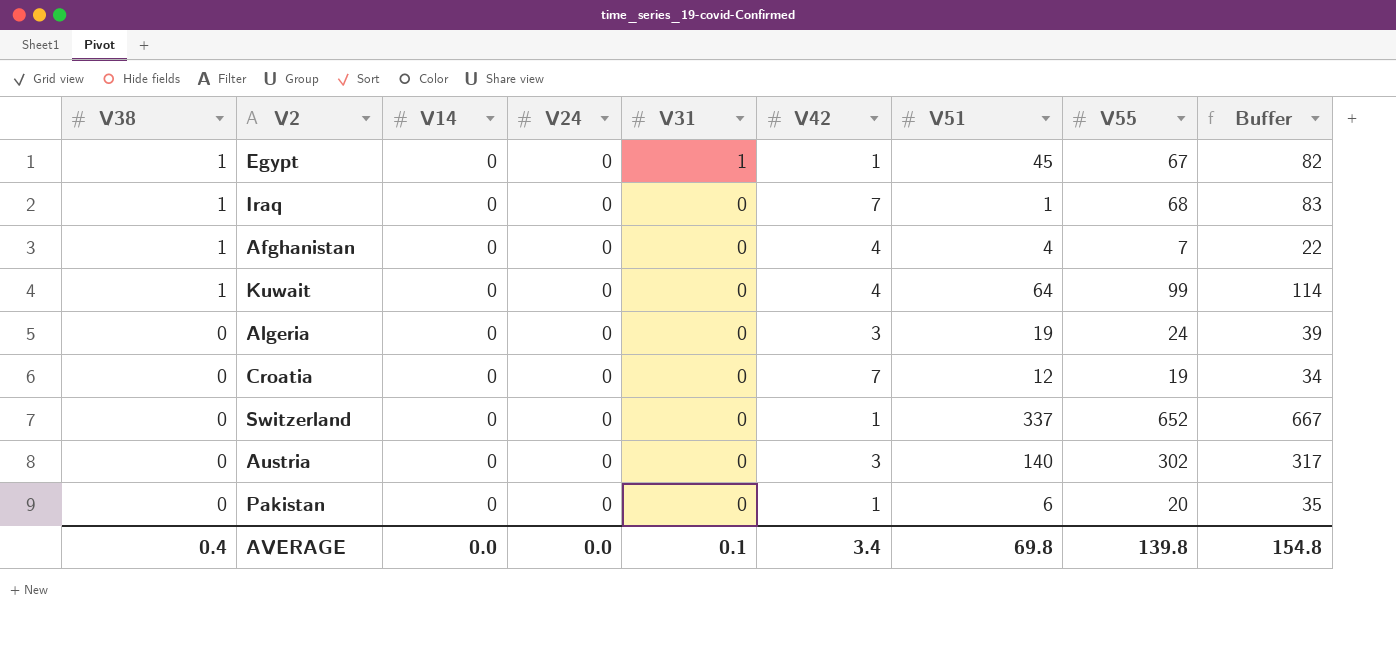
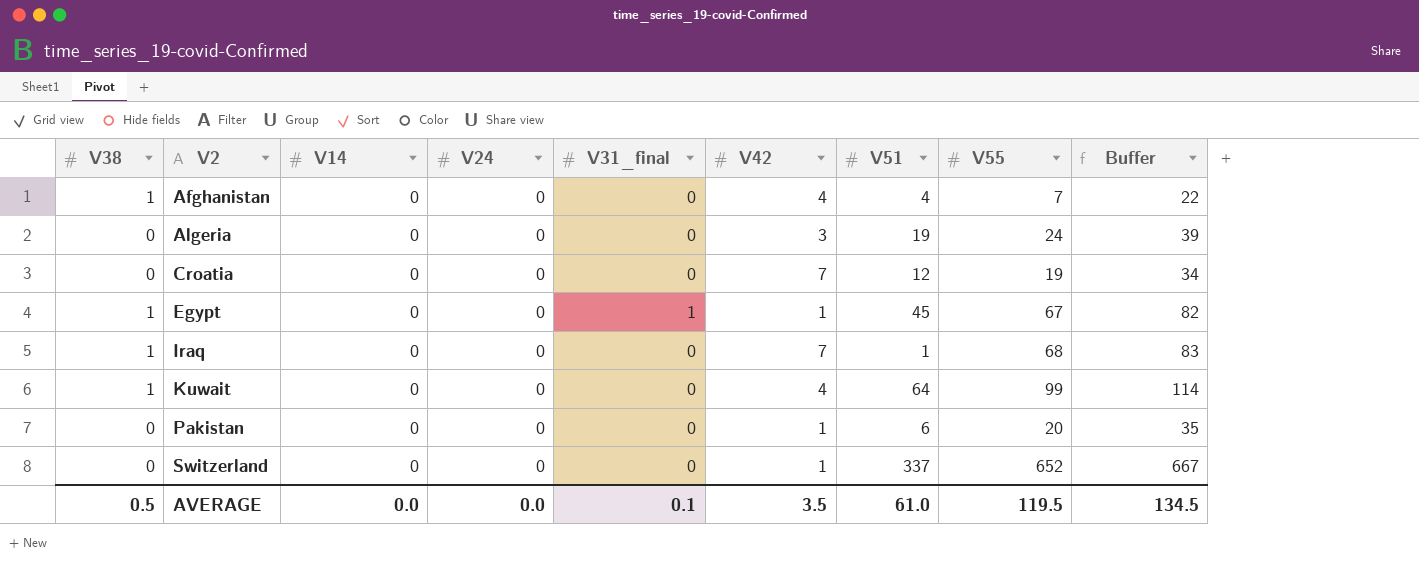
row order: V38 descending -> V2 ascending
column name: V31 -> V31_final
row Austria: 0 | 0 | 0 | 0 | 3 | 140 | 302 | 317 -> none
AVERAGE | V38: 0.4 -> 0.5
AVERAGE | V42: 3.4 -> 3.5
AVERAGE | V51: 69.8 -> 61.0
AVERAGE | V55: 139.8 -> 119.5
AVERAGE | Buffer: 154.8 -> 134.5

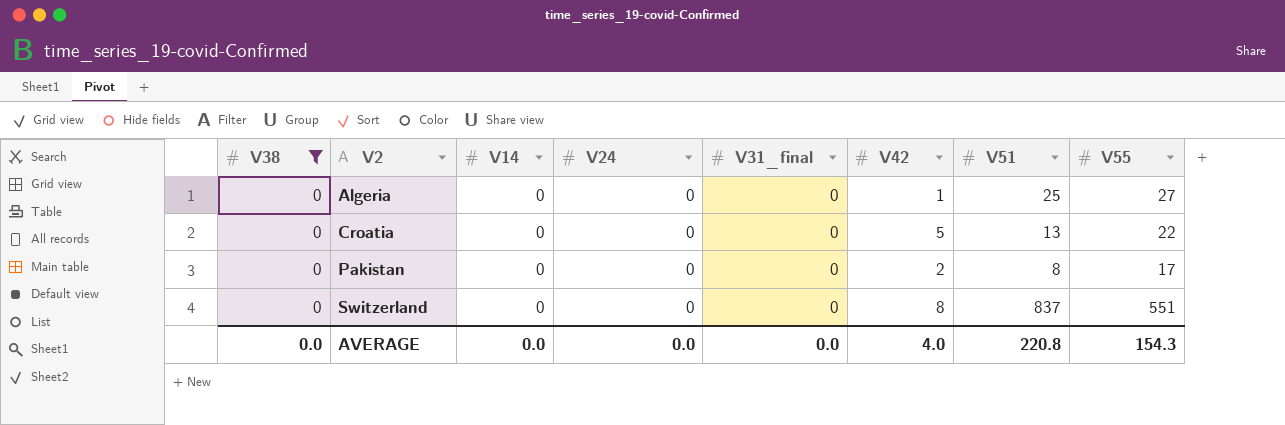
filter: none -> V38 = 0
column Buffer | formula: [V55] + 15 -> none
Algeria | V42: 3 -> 1
Algeria | V51: 19 -> 25
Algeria | V55: 24 -> 27
Croatia | V42: 7 -> 5
Croatia | V51: 12 -> 13
Croatia | V55: 19 -> 22
Pakistan | V42: 1 -> 2
Pakistan | V51: 6 -> 8
Pakistan | V55: 20 -> 17
Switzerland | V42: 1 -> 8
Switzerland | V51: 337 -> 837
Switzerland | V55: 652 -> 551
AVERAGE | V38: 0.5 -> 0.0
AVERAGE | V31_final: 0.1 -> 0.0
AVERAGE | V42: 3.5 -> 4.0
AVERAGE | V51: 61.0 -> 220.8
AVERAGE | V55: 119.5 -> 154.3

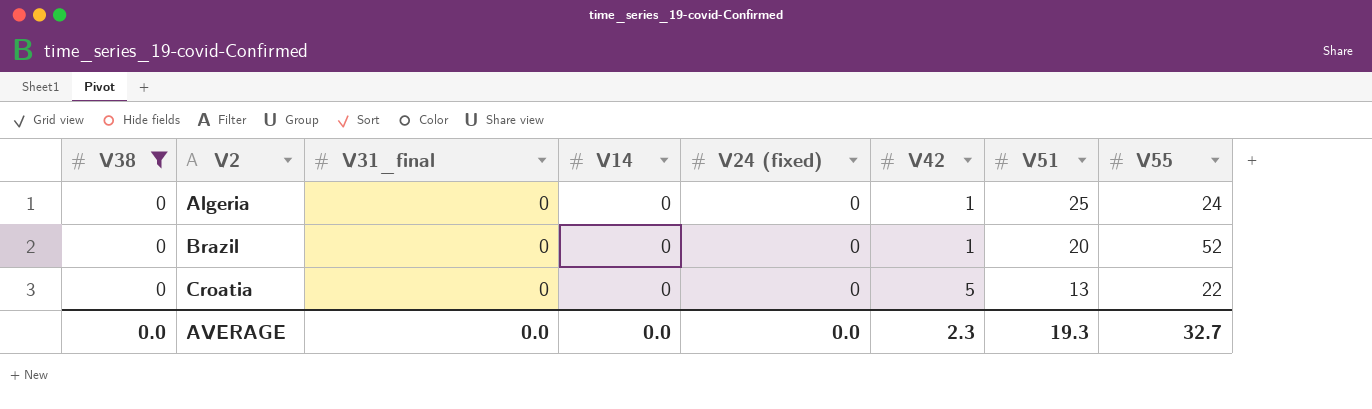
column V31_final | position: 5 -> 3
column name: V24 -> V24 (fixed)
row Pakistan: 0 | 0 | 0 | 0 | 2 | 8 | 17 -> none
row Switzerland: 0 | 0 | 0 | 0 | 8 | 837 | 551 -> none
Algeria | V55: 27 -> 24
row Brazil: none -> 0 | 0 | 0 | 0 | 1 | 20 | 52
AVERAGE | V42: 4.0 -> 2.3
AVERAGE | V51: 220.8 -> 19.3
AVERAGE | V55: 154.3 -> 32.7

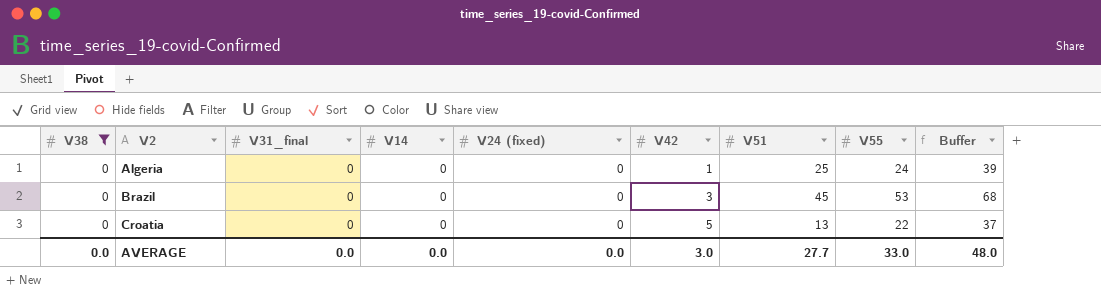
column Buffer | formula: none -> [V55] + 15
Brazil | V42: 1 -> 3
Brazil | V51: 20 -> 45
Brazil | V55: 52 -> 53
AVERAGE | V42: 2.3 -> 3.0
AVERAGE | V51: 19.3 -> 27.7
AVERAGE | V55: 32.7 -> 33.0

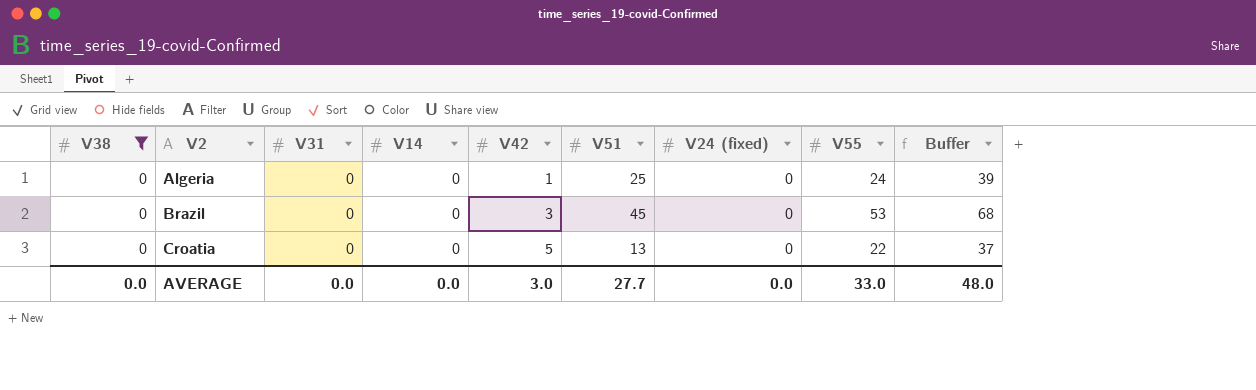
column name: V31_final -> V31
column V24 (fixed) | position: 5 -> 7

